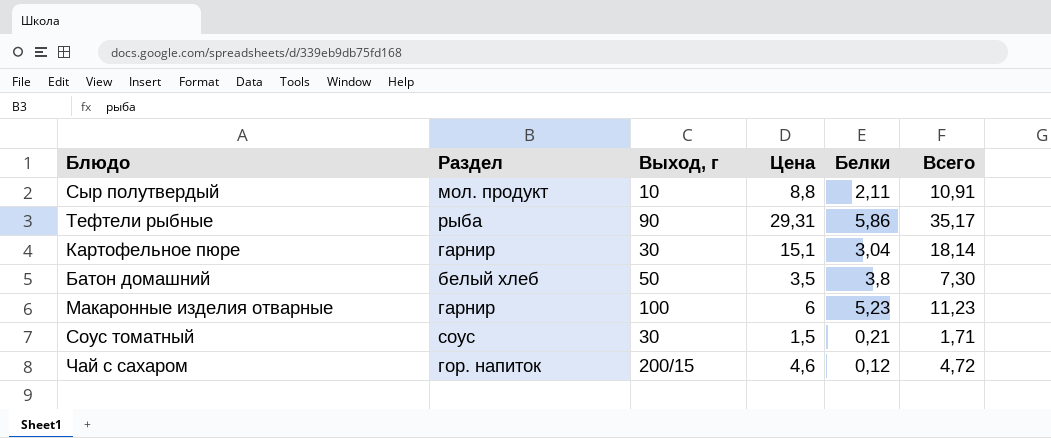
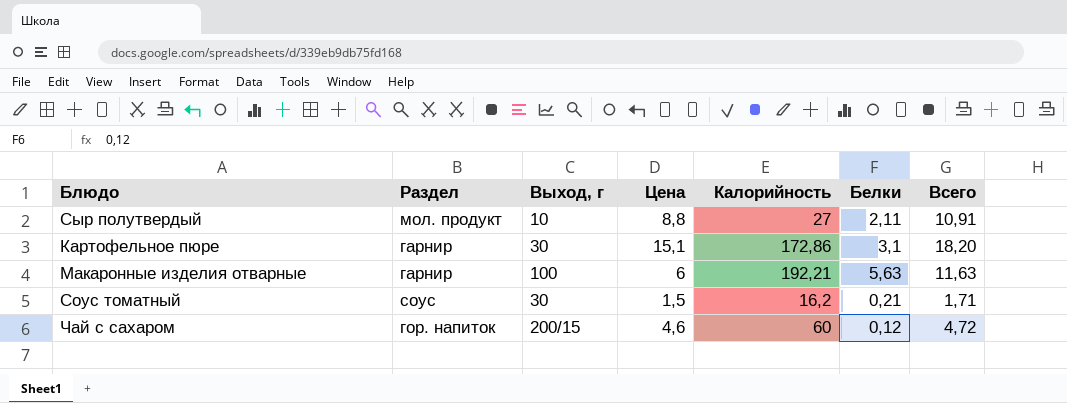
column Калорийность | position: none -> 5
row Тефтели рыбные: рыба | 90 | 29,31 | 5,86 | 35,17 -> none
row Батон домашний: белый хлеб | 50 | 3,5 | 3,8 | 7,30 -> none
Картофельное пюре | Белки: 3,04 -> 3,1
Картофельное пюре | Всего: 18,14 -> 18,20
Макаронные изделия отварные | Белки: 5,23 -> 5,63
Макаронные изделия отварные | Всего: 11,23 -> 11,63

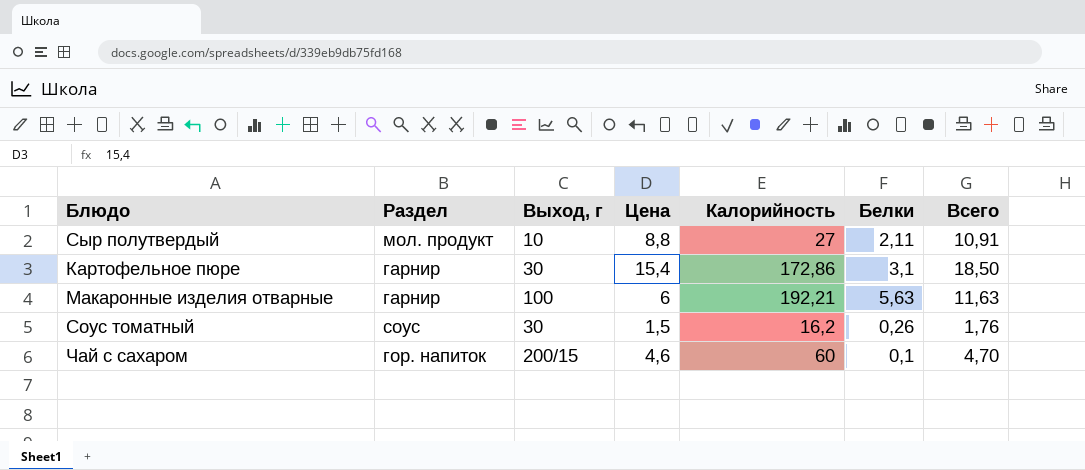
Картофельное пюре | Цена: 15,1 -> 15,4
Картофельное пюре | Всего: 18,20 -> 18,50
Соус томатный | Белки: 0,21 -> 0,26
Соус томатный | Всего: 1,71 -> 1,76
Чай с сахаром | Белки: 0,12 -> 0,1
Чай с сахаром | Всего: 4,72 -> 4,70

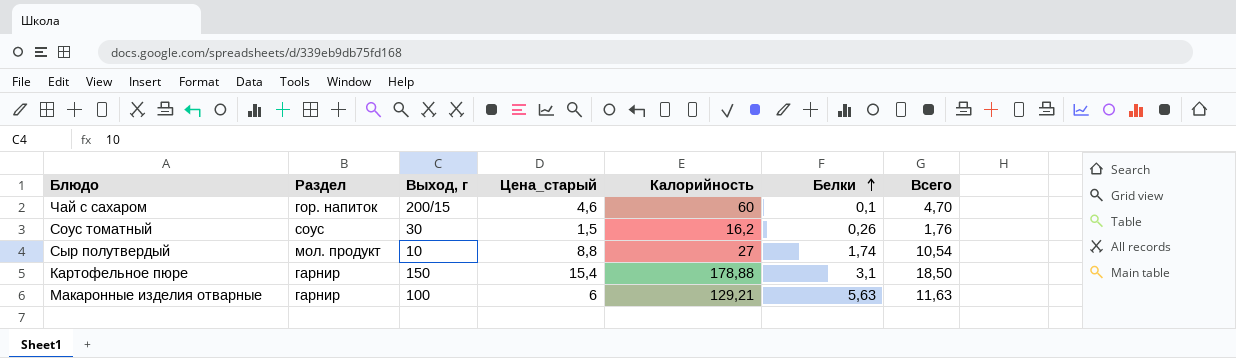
row order: none -> Белки ascending
column name: Цена -> Цена_старый
Сыр полутвердый | Белки: 2,11 -> 1,74
Сыр полутвердый | Всего: 10,91 -> 10,54
Картофельное пюре | Выход, г: 30 -> 150
Картофельное пюре | Калорийность: 172,86 -> 178,88
Макаронные изделия отварные | Калорийность: 192,21 -> 129,21

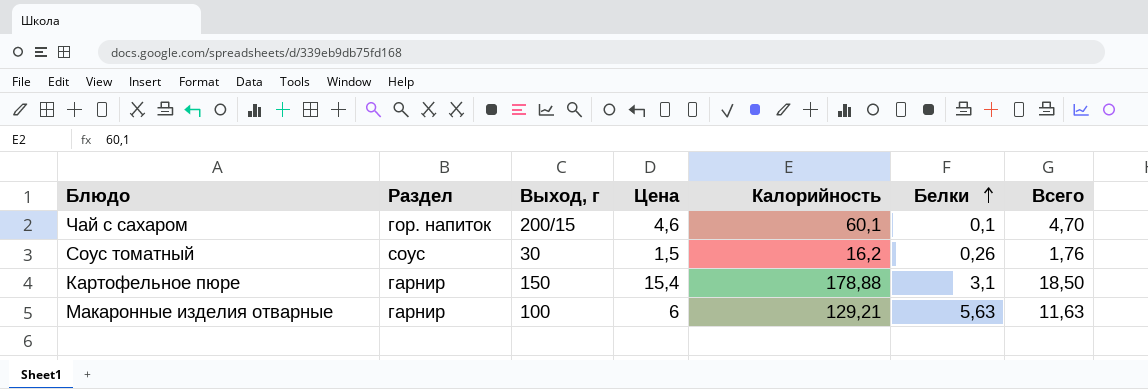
column name: Цена_старый -> Цена
row Сыр полутвердый: мол. продукт | 10 | 8,8 | 27 | 1,74 | 10,54 -> none
Чай с сахаром | Калорийность: 60 -> 60,1

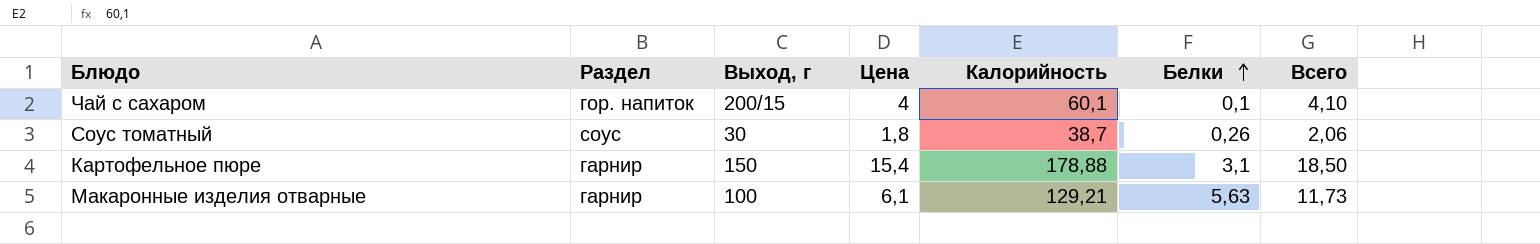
Чай с сахаром | Цена: 4,6 -> 4
Чай с сахаром | Всего: 4,70 -> 4,10
Соус томатный | Цена: 1,5 -> 1,8
Соус томатный | Калорийность: 16,2 -> 38,7
Соус томатный | Всего: 1,76 -> 2,06
Макаронные изделия отварные | Цена: 6 -> 6,1
Макаронные изделия отварные | Всего: 11,63 -> 11,73

